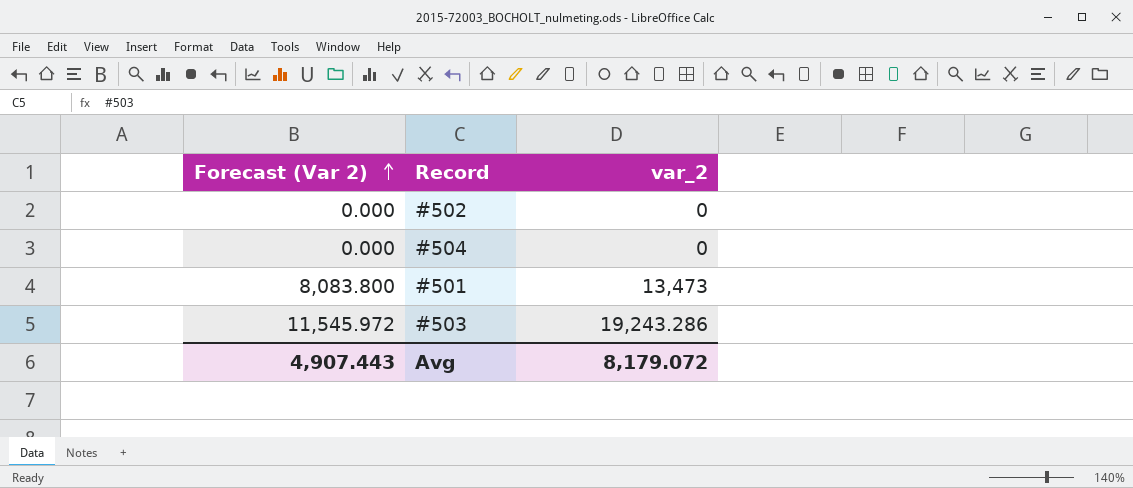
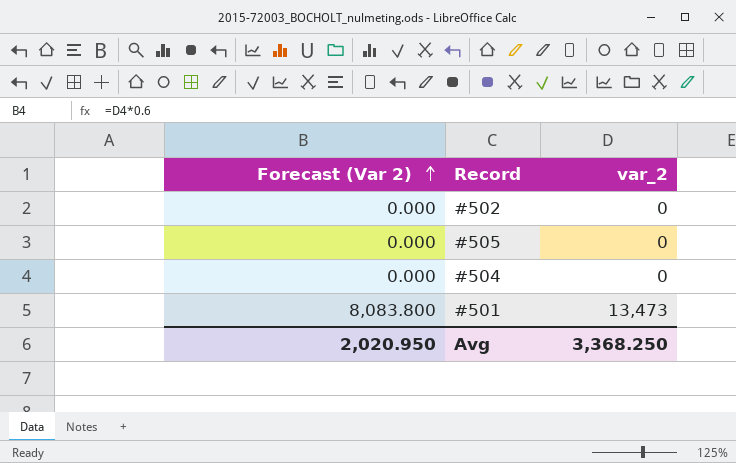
row #503: 11,545.972 | 19,243.286 -> none
row #505: none -> 0.000 | 0
Avg | Forecast (Var 2): 4,907.443 -> 2,020.950
Avg | var_2: 8,179.072 -> 3,368.250

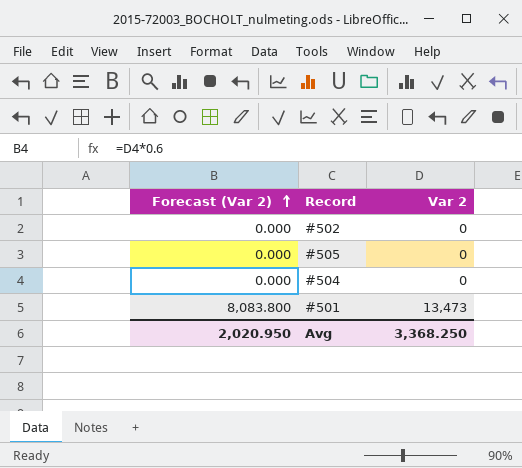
column name: var_2 -> Var 2

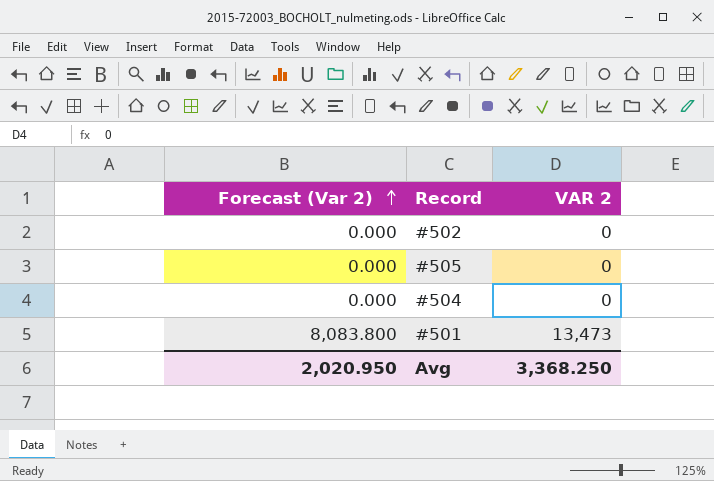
column name: Var 2 -> VAR 2

